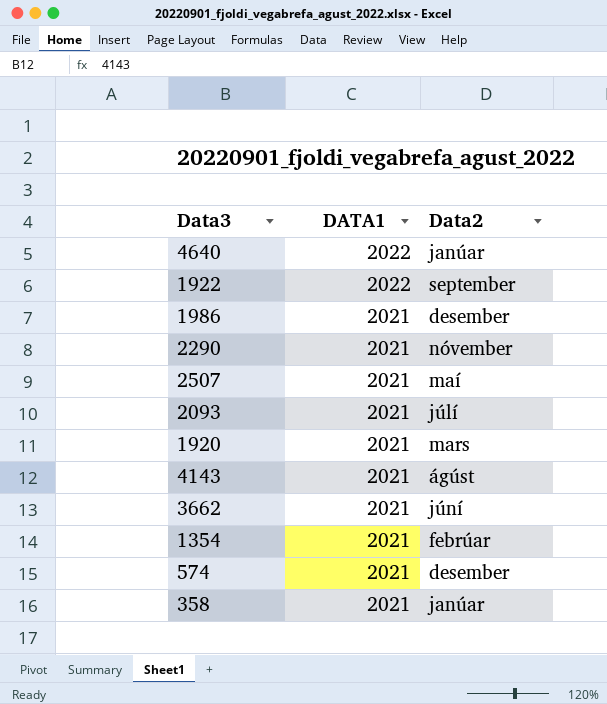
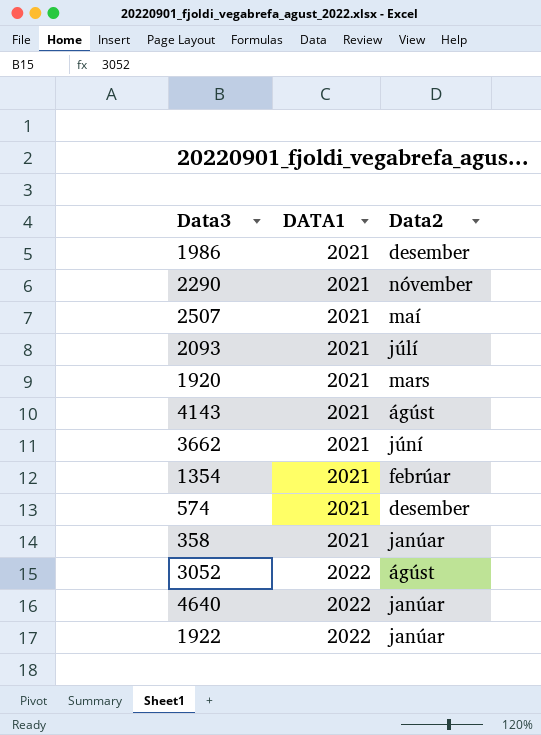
row order: DATA1 descending -> DATA1 ascending
row 3052: none -> 2022 | ágúst
1922 | Data2: september -> janúar

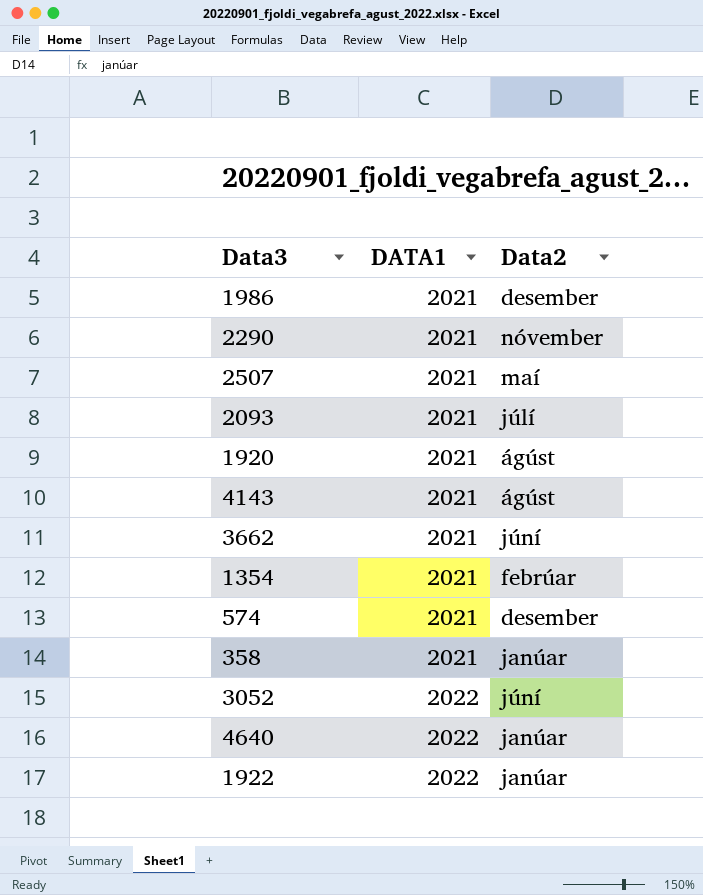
1920 | Data2: mars -> ágúst
3052 | Data2: ágúst -> júní

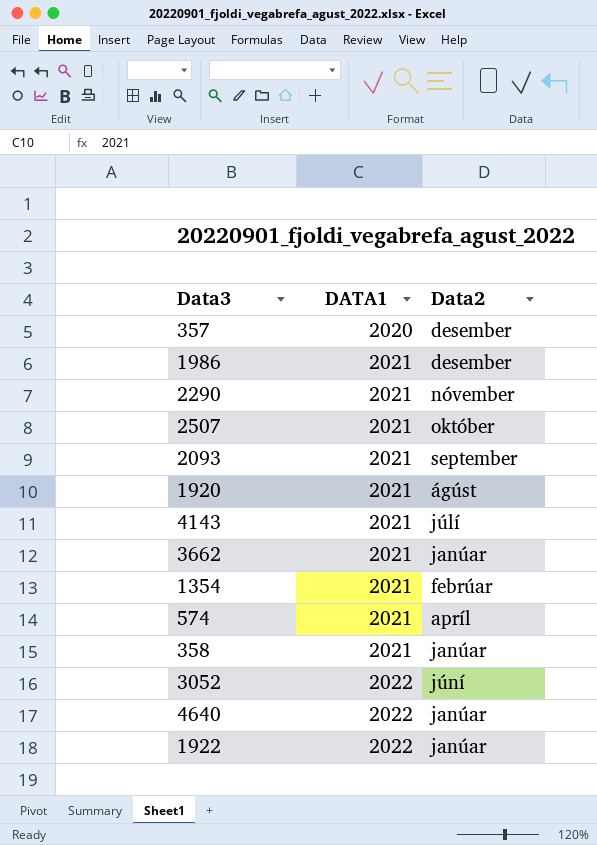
row 357: none -> 2020 | desember
2507 | Data2: maí -> október
2093 | Data2: júlí -> september
4143 | Data2: ágúst -> júlí
3662 | Data2: júní -> janúar
574 | Data2: desember -> apríl

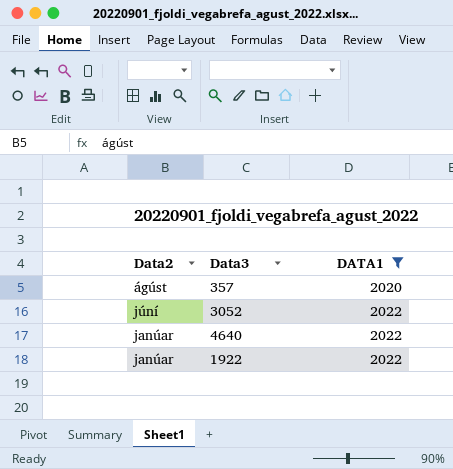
filter: none -> DATA1 != 2021
column Data2 | position: 3 -> 1
357 | Data2: desember -> ágúst

